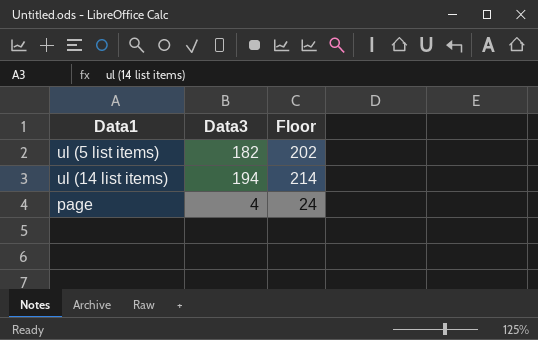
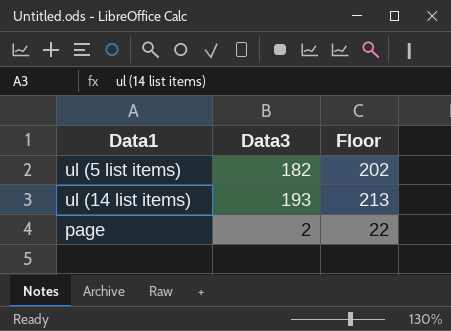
ul (14 list items) | Data3: 194 -> 193
ul (14 list items) | Floor: 214 -> 213
page | Data3: 4 -> 2
page | Floor: 24 -> 22

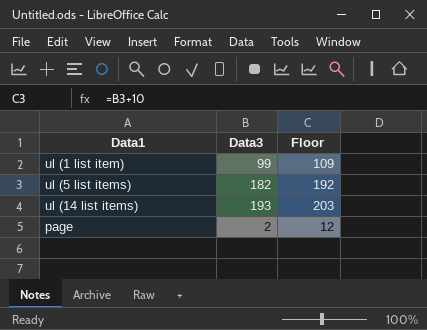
column Floor | formula: [Data3] + 20 -> [Data3] + 10
row ul (1 list item): none -> 99 | 109

